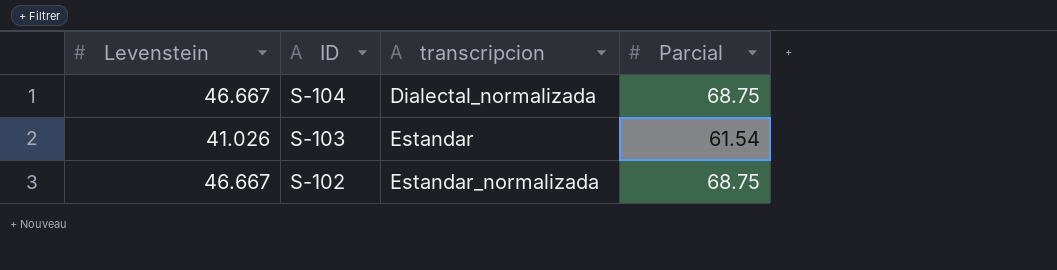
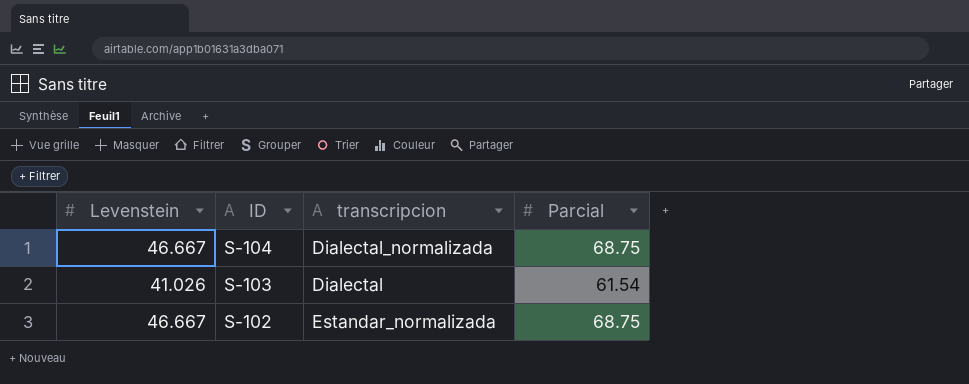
S-103 | transcripcion: Estandar -> Dialectal

